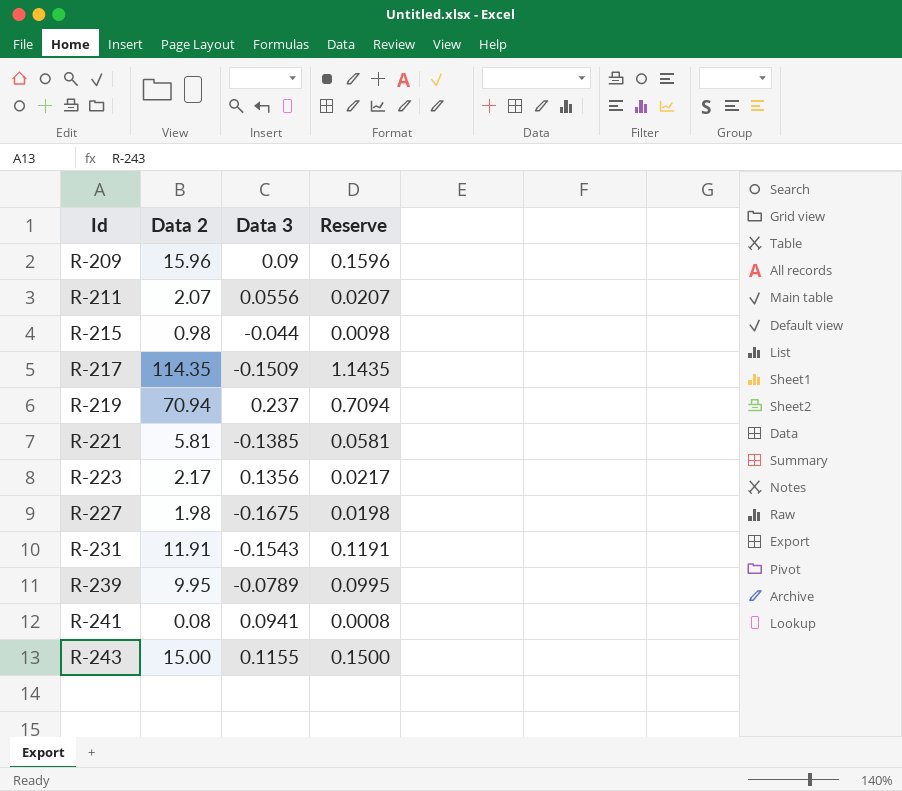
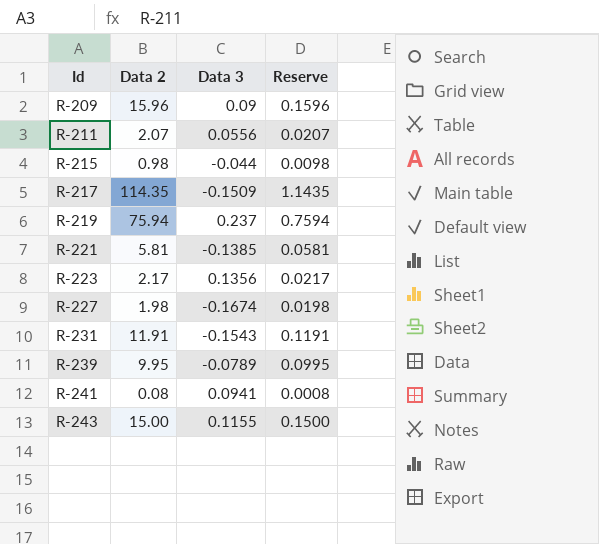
R-219 | Data 2: 70.94 -> 75.94
R-219 | Reserve: 0.7094 -> 0.7594
R-227 | Data 3: -0.1675 -> -0.1674

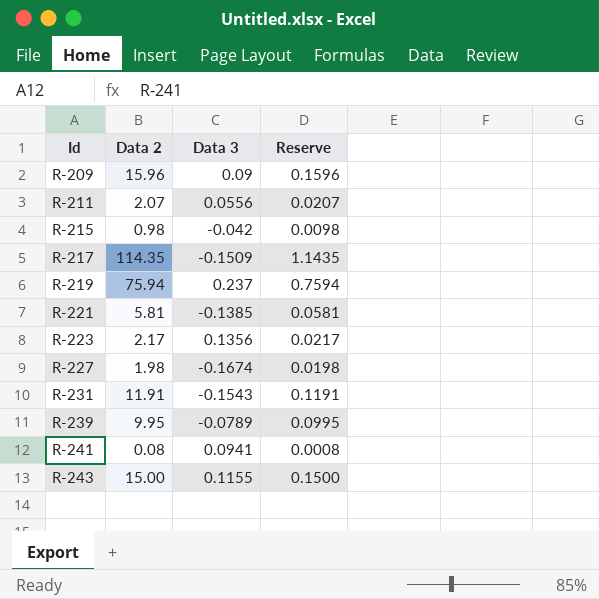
R-215 | Data 3: -0.044 -> -0.042

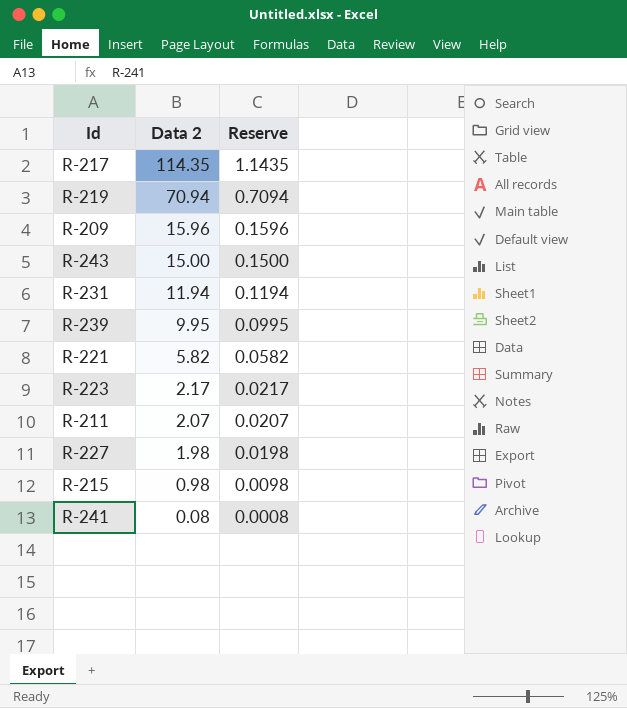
row order: Id ascending -> Data 2 descending
column Data 3 | position: 3 -> none
R-219 | Data 2: 75.94 -> 70.94
R-219 | Reserve: 0.7594 -> 0.7094
R-231 | Data 2: 11.91 -> 11.94
R-231 | Reserve: 0.1191 -> 0.1194
R-221 | Data 2: 5.81 -> 5.82
R-221 | Reserve: 0.0581 -> 0.0582

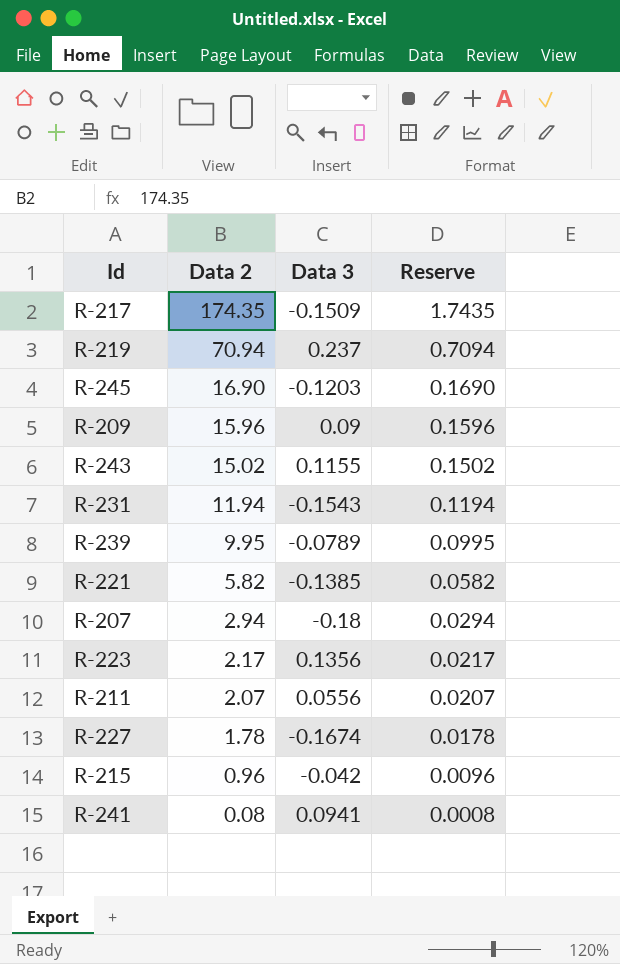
column Data 3 | position: none -> 3
R-217 | Data 2: 114.35 -> 174.35
R-217 | Reserve: 1.1435 -> 1.7435
row R-245: none -> 16.90 | -0.1203 | 0.1690
R-243 | Data 2: 15.00 -> 15.02
R-243 | Reserve: 0.1500 -> 0.1502
row R-207: none -> 2.94 | -0.18 | 0.0294
R-227 | Data 2: 1.98 -> 1.78
R-227 | Reserve: 0.0198 -> 0.0178
R-215 | Data 2: 0.98 -> 0.96
R-215 | Reserve: 0.0098 -> 0.0096

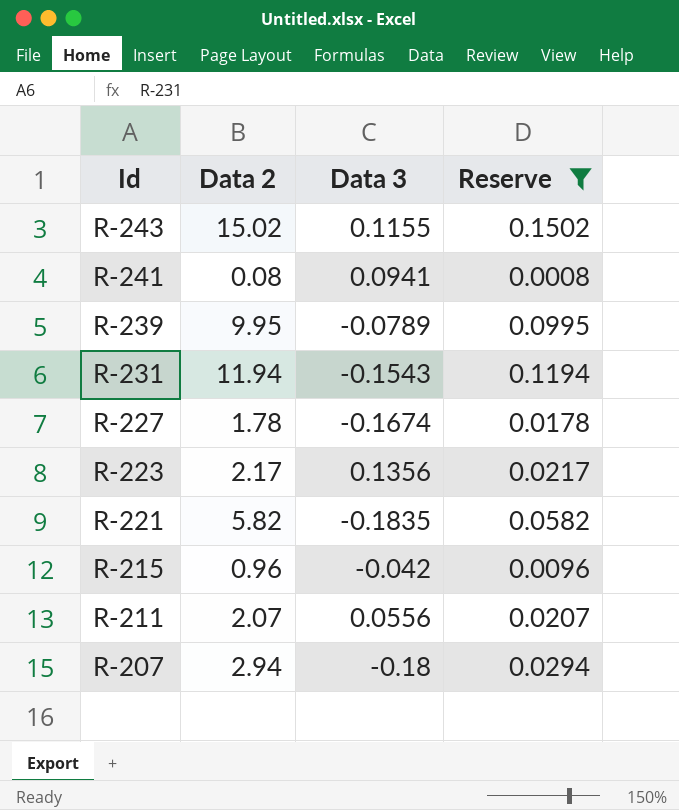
filter: none -> Reserve <= 0.1502
row order: Data 2 descending -> Id descending
R-221 | Data 3: -0.1385 -> -0.1835

